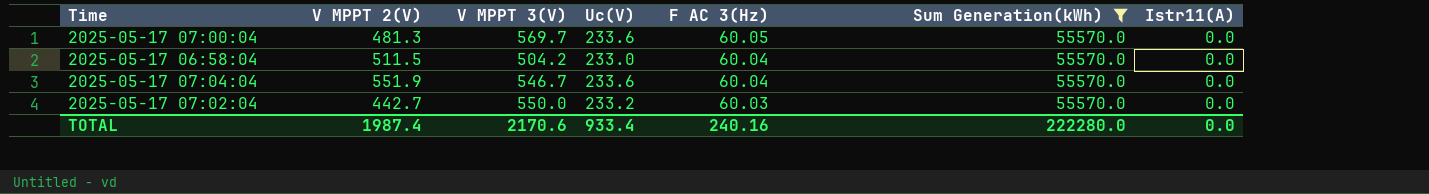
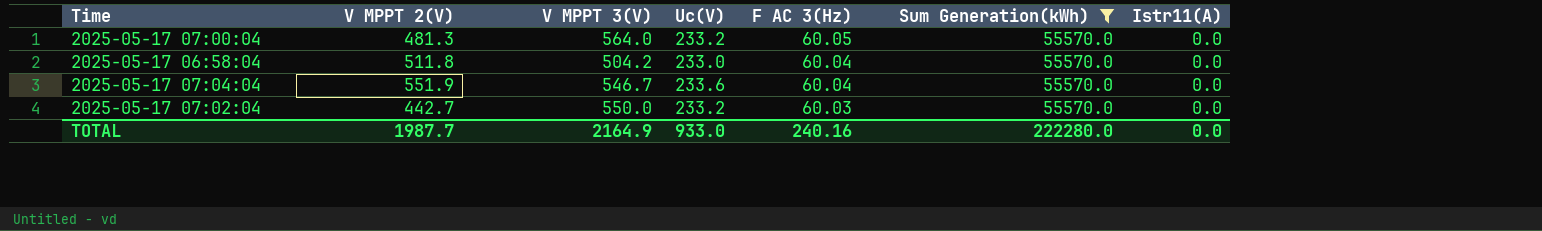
2025-05-17 07:00:04 | V MPPT 3(V): 569.7 -> 564.0
2025-05-17 07:00:04 | Uc(V): 233.6 -> 233.2
2025-05-17 06:58:04 | V MPPT 2(V): 511.5 -> 511.8
TOTAL | V MPPT 2(V): 1987.4 -> 1987.7
TOTAL | V MPPT 3(V): 2170.6 -> 2164.9
TOTAL | Uc(V): 933.4 -> 933.0

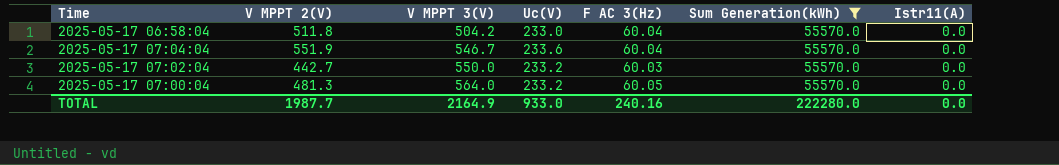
row order: F AC 3(Hz) descending -> V MPPT 3(V) ascending

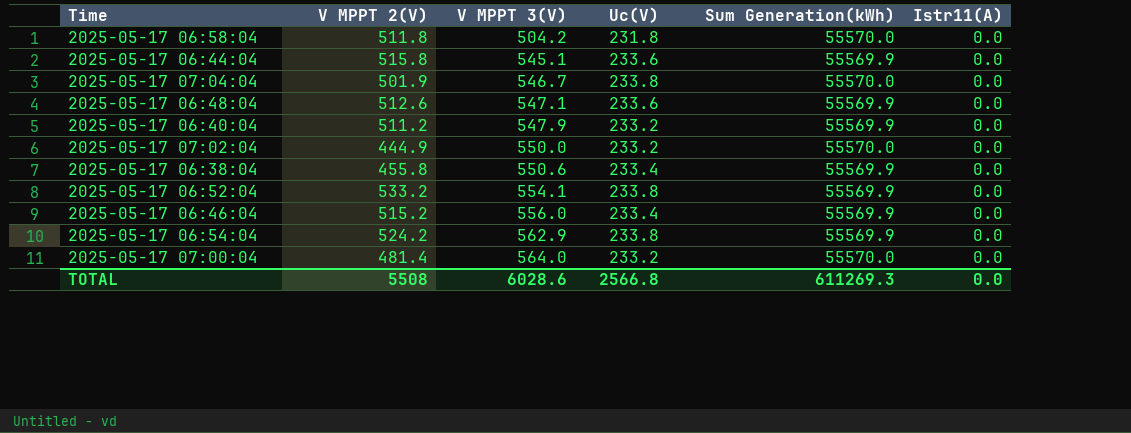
filter: Sum Generation(kWh) = 55570.0 -> none
column F AC 3(Hz) | position: 5 -> none
2025-05-17 06:58:04 | Uc(V): 233.0 -> 231.8
2025-05-17 07:04:04 | V MPPT 2(V): 551.9 -> 501.9
2025-05-17 07:04:04 | Uc(V): 233.6 -> 233.8
2025-05-17 07:02:04 | V MPPT 2(V): 442.7 -> 444.9
2025-05-17 07:00:04 | V MPPT 2(V): 481.3 -> 481.4
TOTAL | V MPPT 2(V): 1987.7 -> 5508
TOTAL | V MPPT 3(V): 2164.9 -> 6028.6
TOTAL | Uc(V): 933.0 -> 2566.8
TOTAL | Sum Generation(kWh): 222280.0 -> 611269.3

